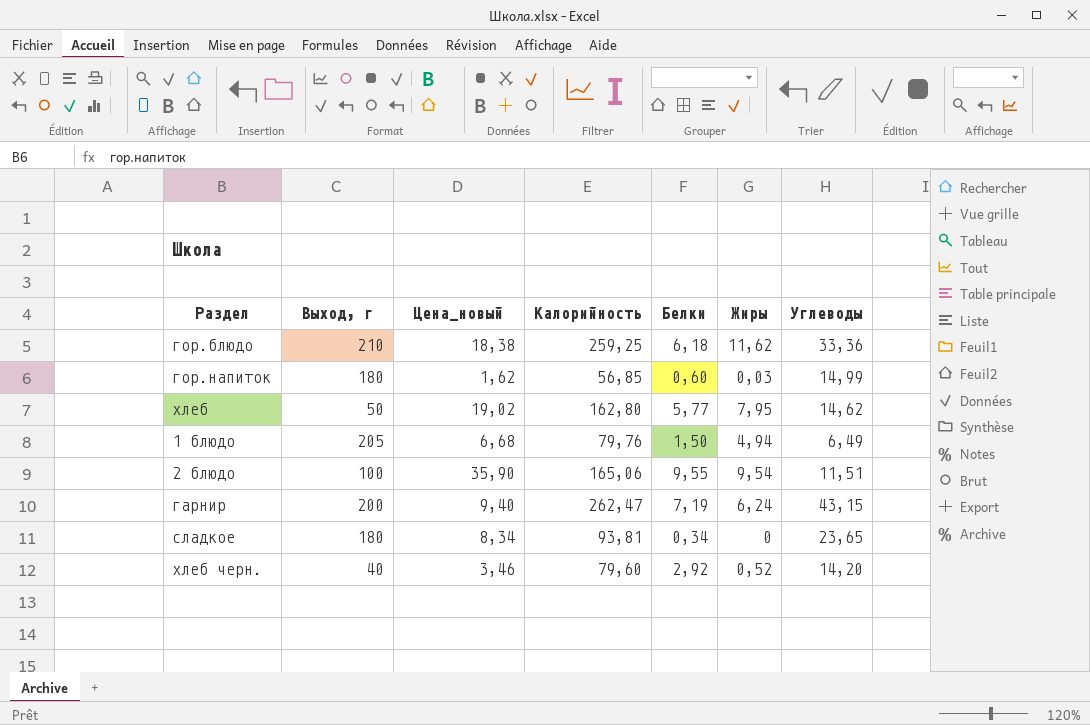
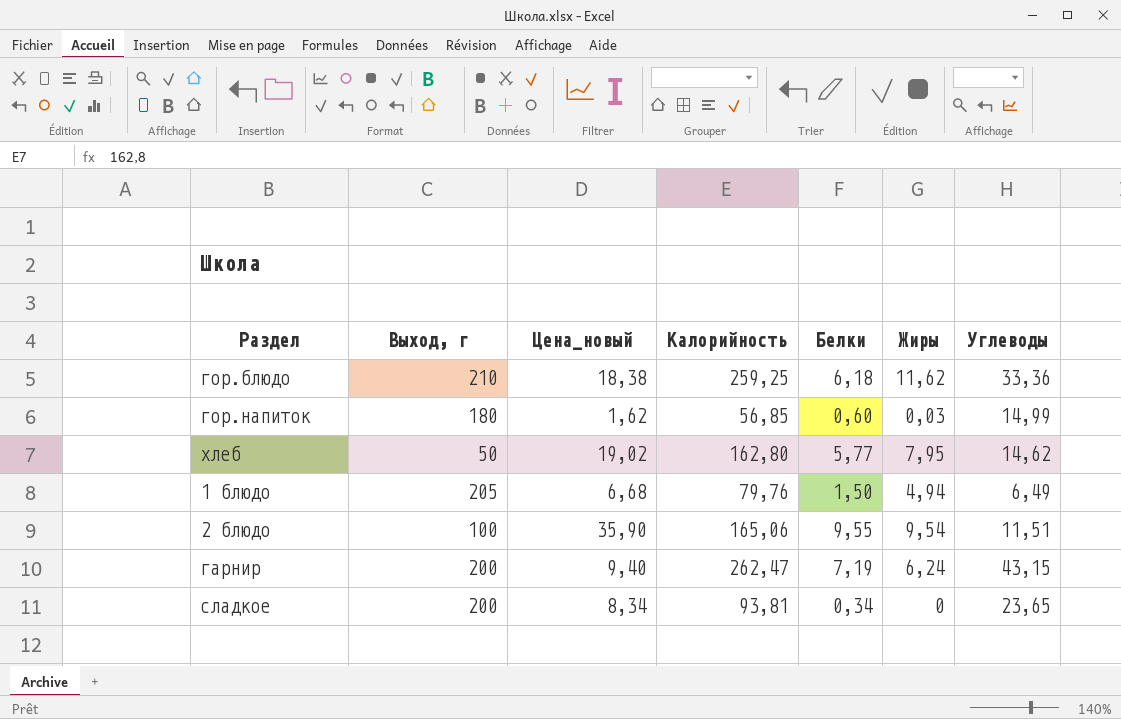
row хлеб черн.: 40 | 3,46 | 79,60 | 2,92 | 0,52 | 14,20 -> none
сладкое | Выход, г: 180 -> 200

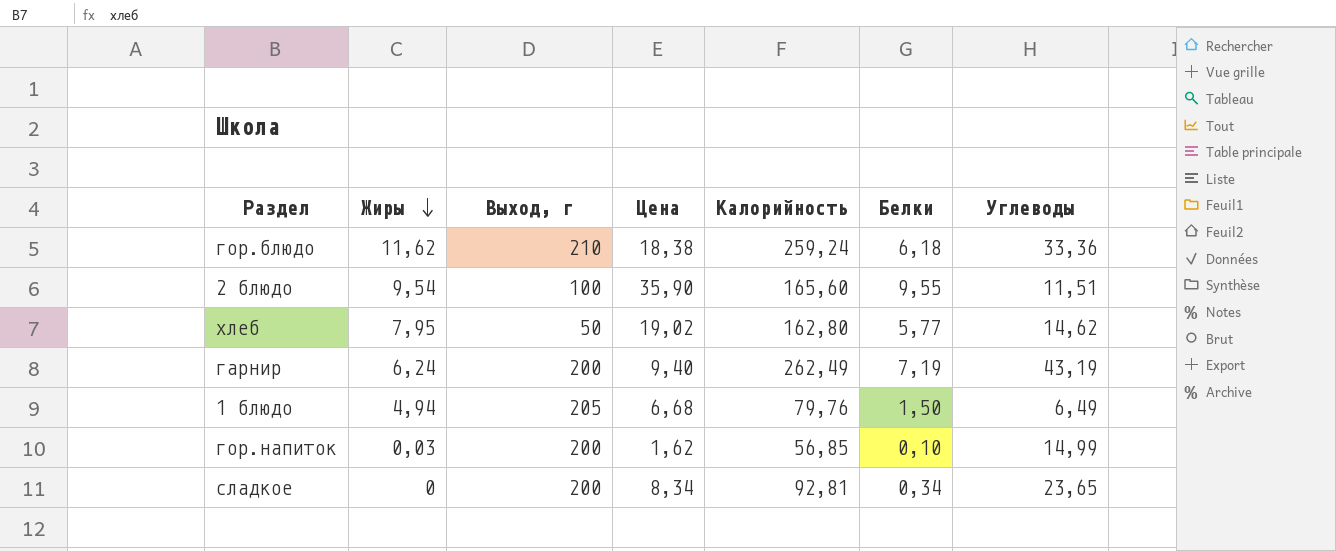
row order: none -> Жиры descending
column Жиры | position: 6 -> 2
column name: Цена_новый -> Цена
гор.блюдо | Калорийность: 259,25 -> 259,24
2 блюдо | Калорийность: 165,06 -> 165,60
гарнир | Калорийность: 262,47 -> 262,49
гарнир | Углеводы: 43,15 -> 43,19
гор.напиток | Выход, г: 180 -> 200
гор.напиток | Белки: 0,60 -> 0,10
сладкое | Калорийность: 93,81 -> 92,81

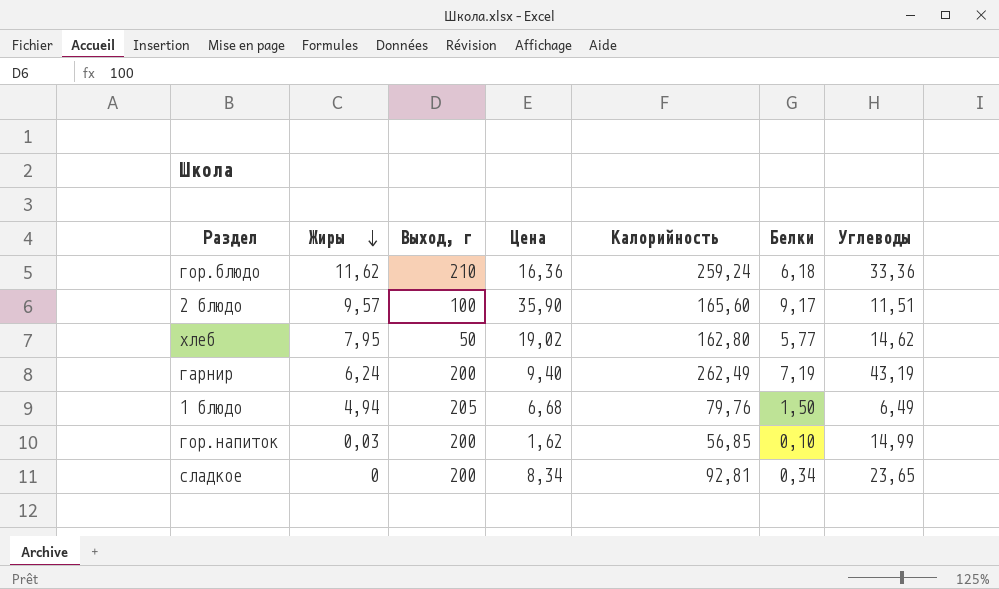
гор.блюдо | Цена: 18,38 -> 16,36
2 блюдо | Жиры: 9,54 -> 9,57
2 блюдо | Белки: 9,55 -> 9,17

